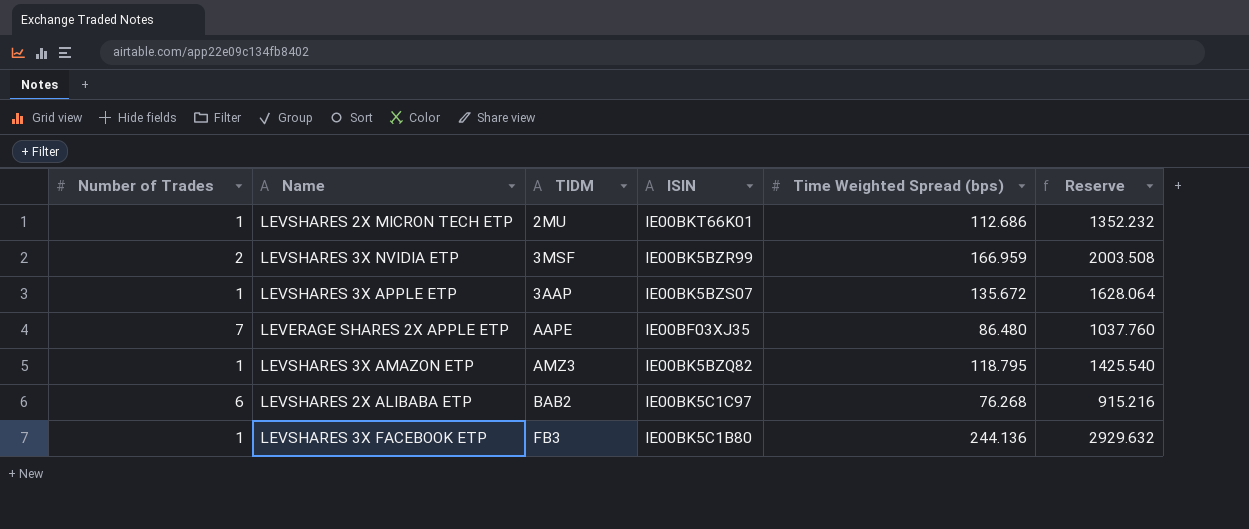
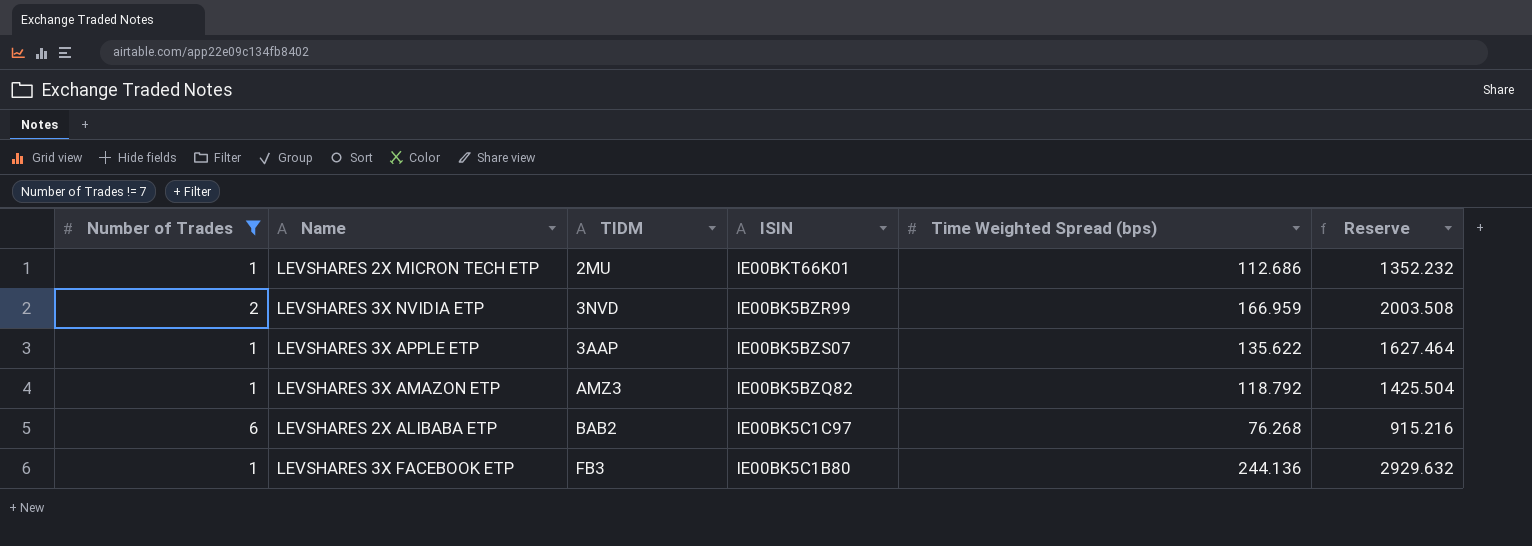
filter: none -> Number of Trades != 7
LEVSHARES 3X NVIDIA ETP | TIDM: 3MSF -> 3NVD
LEVSHARES 3X APPLE ETP | Time Weighted Spread (bps): 135.672 -> 135.622
LEVSHARES 3X APPLE ETP | Reserve: 1628.064 -> 1627.464
LEVSHARES 3X AMAZON ETP | Time Weighted Spread (bps): 118.795 -> 118.792
LEVSHARES 3X AMAZON ETP | Reserve: 1425.540 -> 1425.504

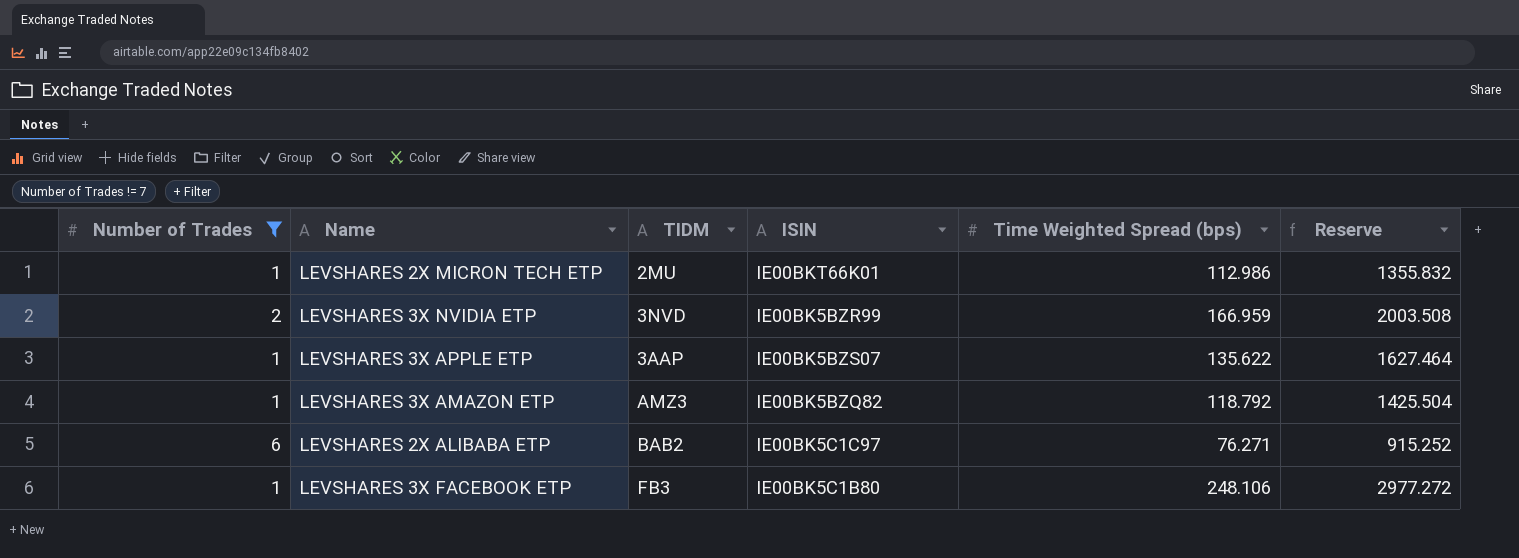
LEVSHARES 2X MICRON TECH ETP | Time Weighted Spread (bps): 112.686 -> 112.986
LEVSHARES 2X MICRON TECH ETP | Reserve: 1352.232 -> 1355.832
LEVSHARES 2X ALIBABA ETP | Time Weighted Spread (bps): 76.268 -> 76.271
LEVSHARES 2X ALIBABA ETP | Reserve: 915.216 -> 915.252
LEVSHARES 3X FACEBOOK ETP | Time Weighted Spread (bps): 244.136 -> 248.106
LEVSHARES 3X FACEBOOK ETP | Reserve: 2929.632 -> 2977.272

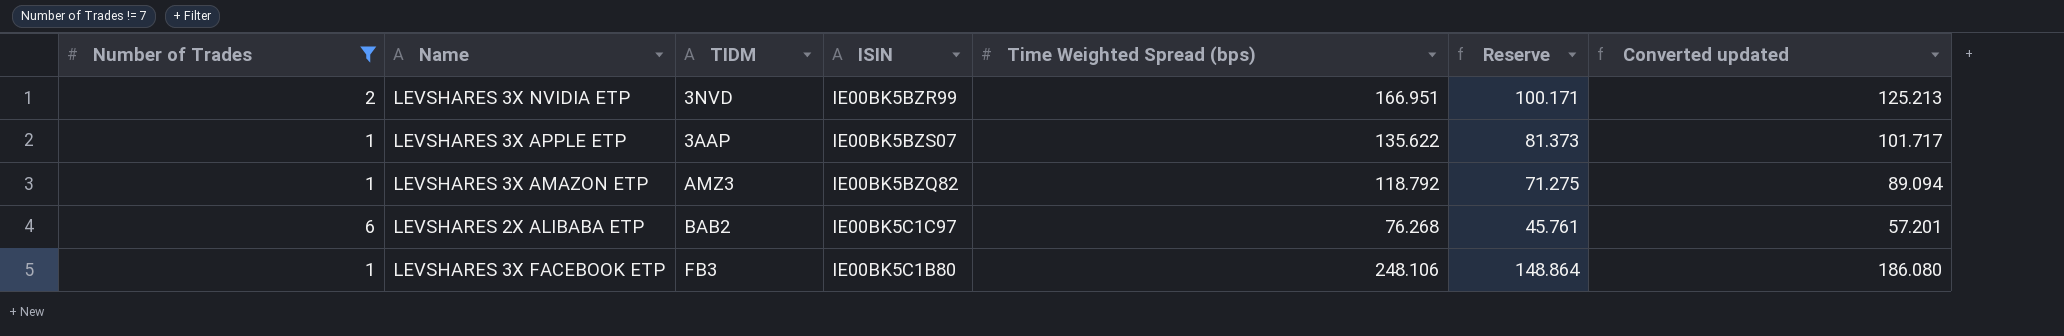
column Reserve | formula: [Time Weighted Spread (bps)] * 12 -> [Time Weighted Spread (bps)] * 0.6
column Converted updated | formula: none -> [Time Weighted Spread (bps)] * 0.75
row LEVSHARES 2X MICRON TECH ETP: 1 | 2MU | IE00BKT66K01 | 112.986 | 1355.832 -> none
LEVSHARES 3X NVIDIA ETP | Time Weighted Spread (bps): 166.959 -> 166.951
LEVSHARES 2X ALIBABA ETP | Time Weighted Spread (bps): 76.271 -> 76.268

